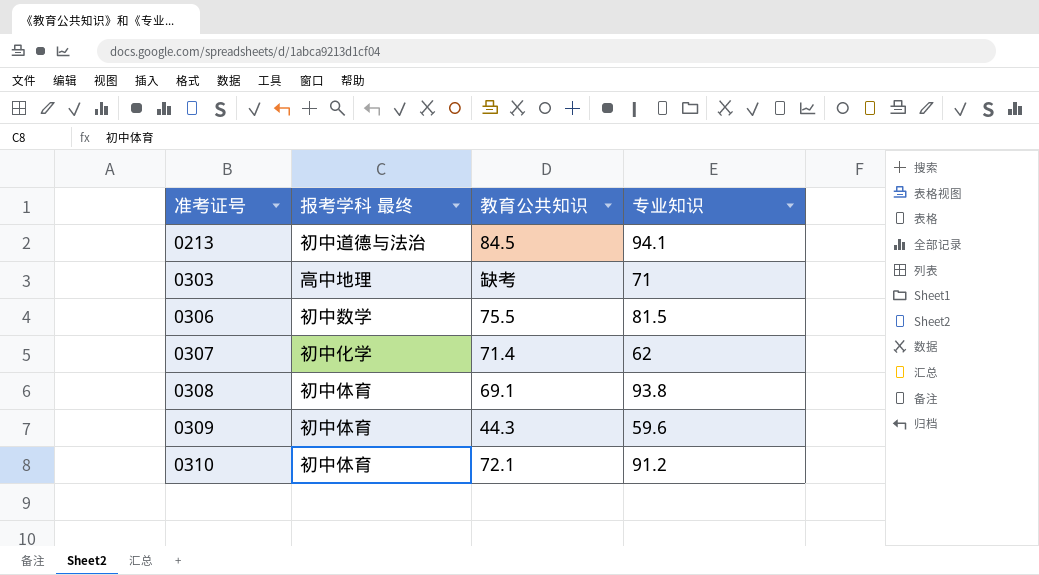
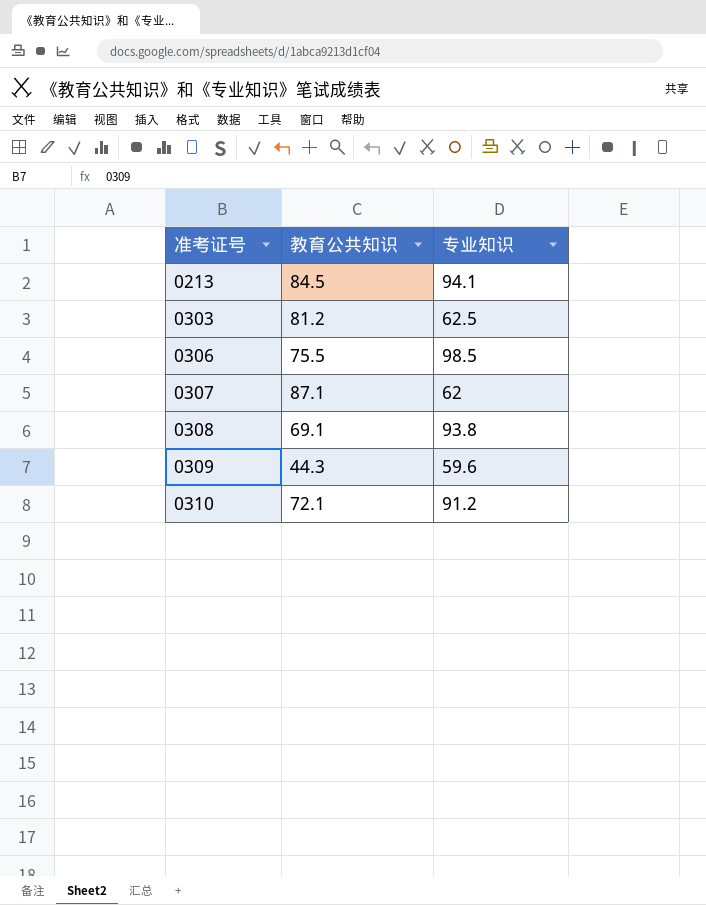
column 报考学科 最终 | position: 2 -> none
0303 | 教育公共知识: 缺考 -> 81.2
0303 | 专业知识: 71 -> 62.5
0306 | 专业知识: 81.5 -> 98.5
0307 | 教育公共知识: 71.4 -> 87.1

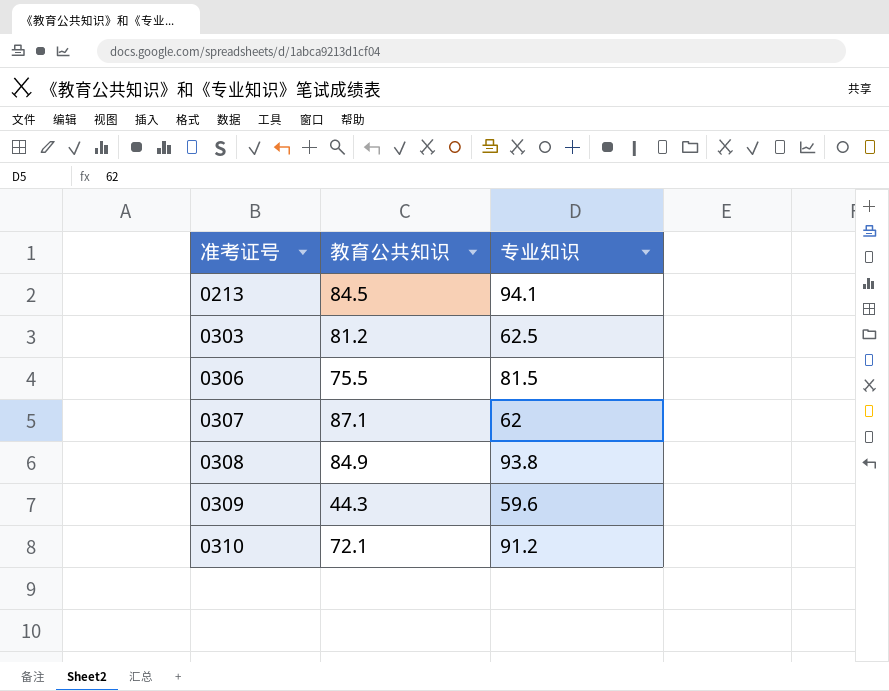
0306 | 专业知识: 98.5 -> 81.5
0308 | 教育公共知识: 69.1 -> 84.9

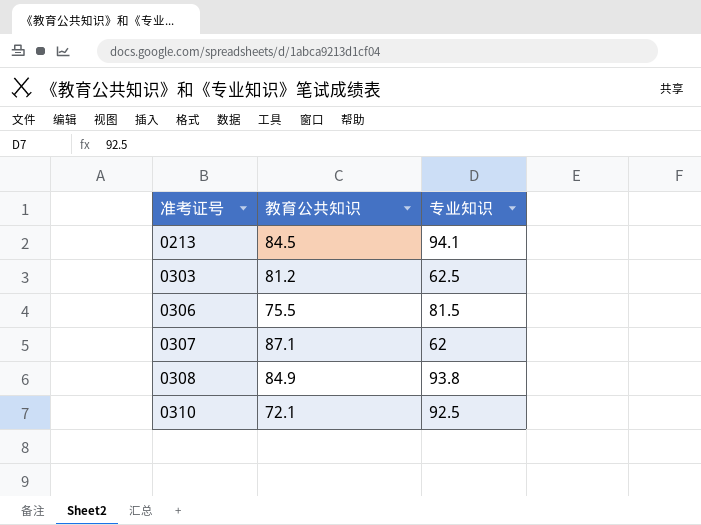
row 0309: 44.3 | 59.6 -> none
0310 | 专业知识: 91.2 -> 92.5

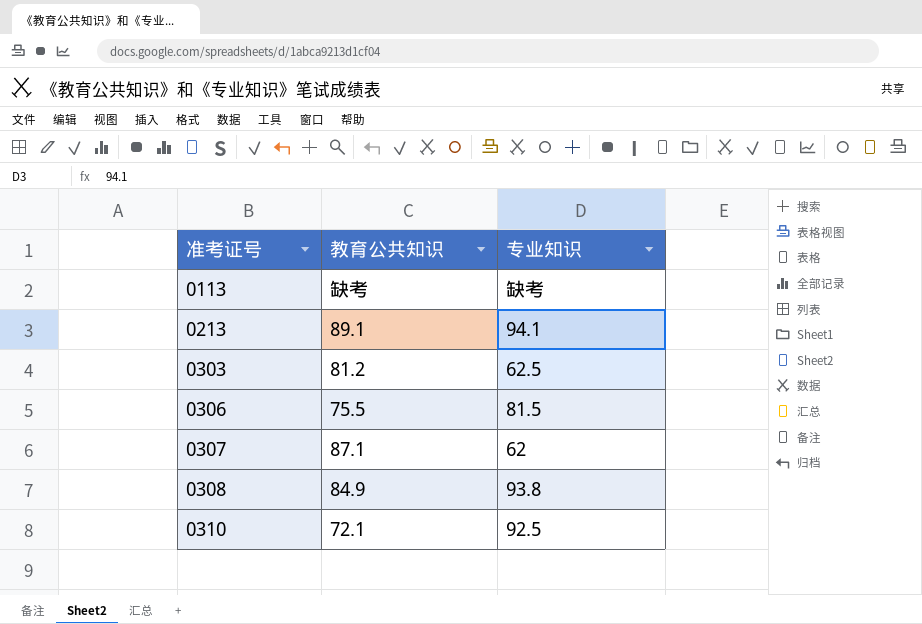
row 0113: none -> 缺考 | 缺考
0213 | 教育公共知识: 84.5 -> 89.1

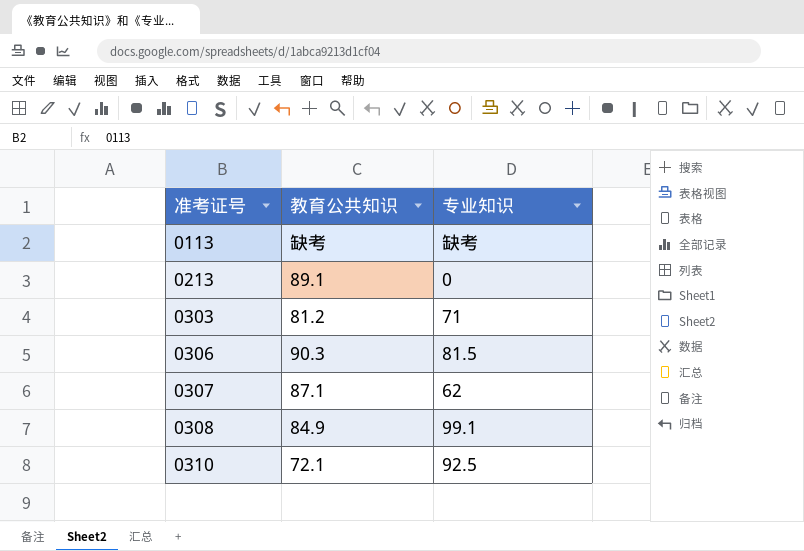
0213 | 专业知识: 94.1 -> 0
0303 | 专业知识: 62.5 -> 71
0306 | 教育公共知识: 75.5 -> 90.3
0308 | 专业知识: 93.8 -> 99.1

